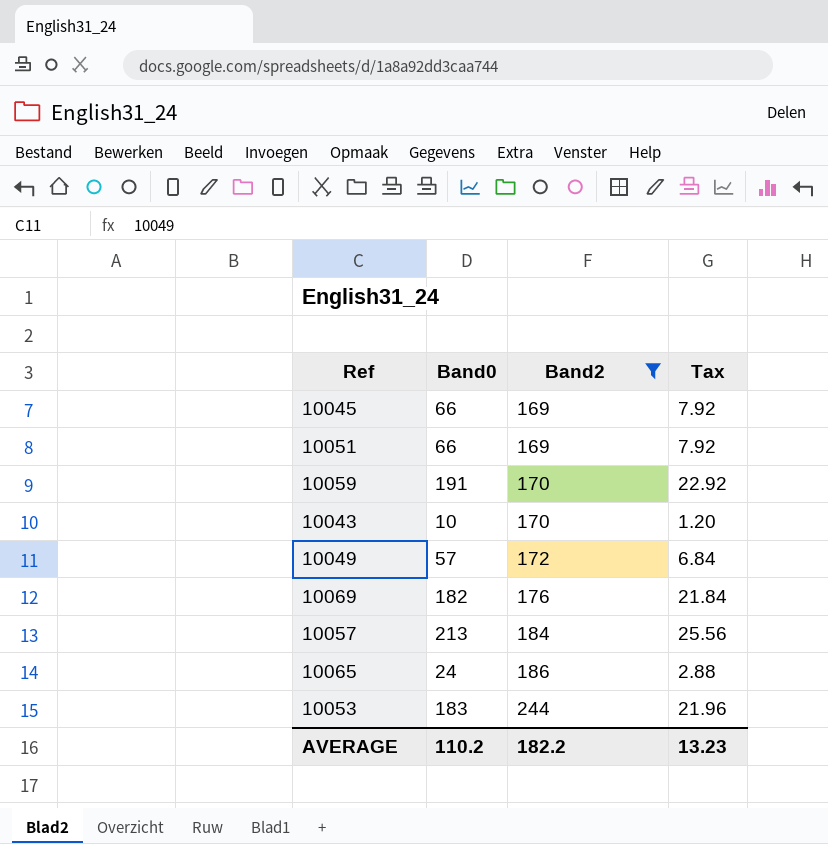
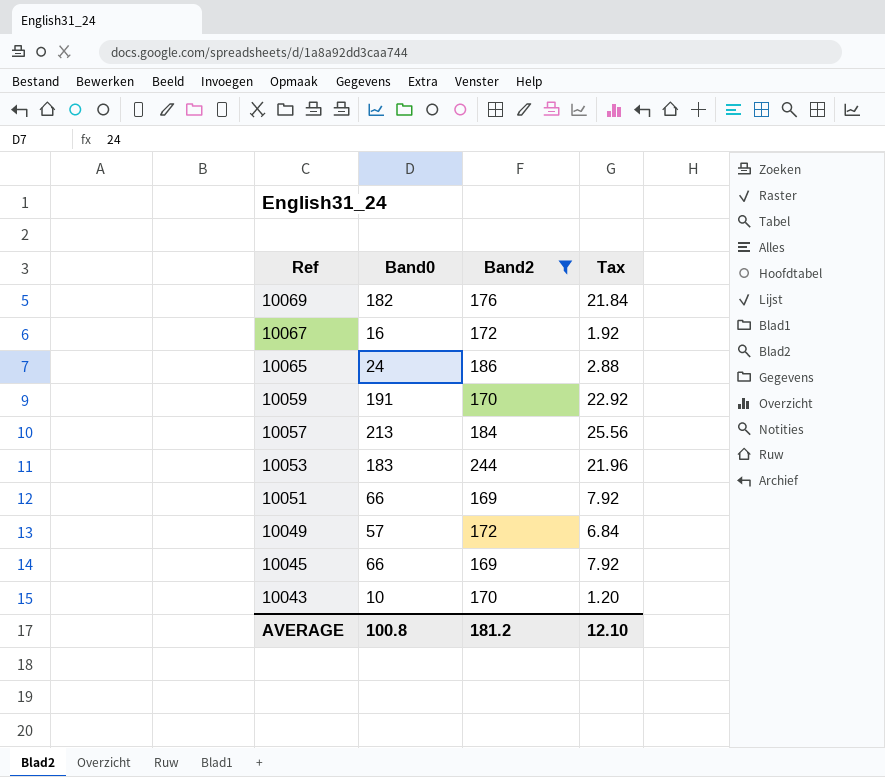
row order: Band2 ascending -> Ref descending
row 10067: none -> 16 | 172 | 1.92
AVERAGE | Band0: 110.2 -> 100.8
AVERAGE | Band2: 182.2 -> 181.2
AVERAGE | Tax: 13.23 -> 12.10

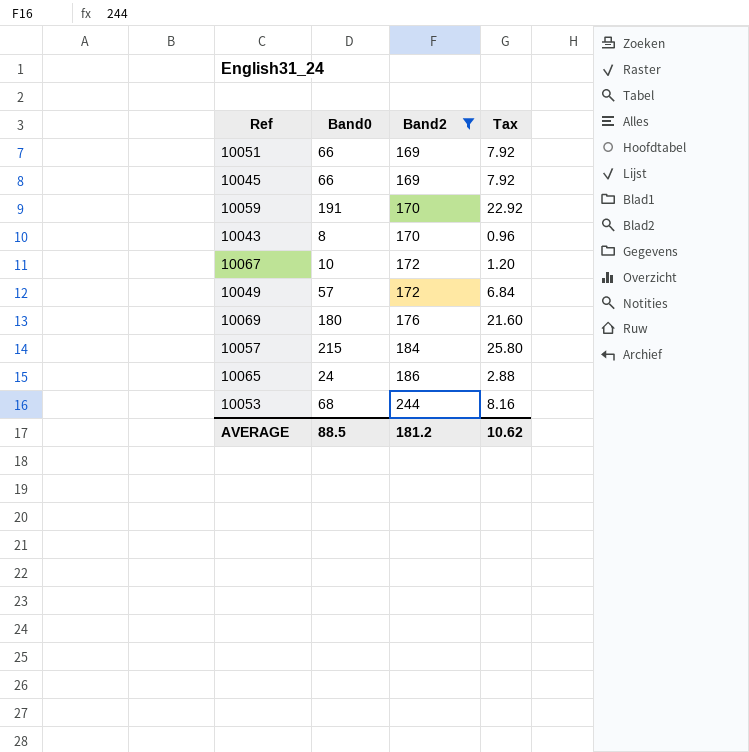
row order: Ref descending -> Band2 ascending
10043 | Band0: 10 -> 8
10043 | Tax: 1.20 -> 0.96
10067 | Band0: 16 -> 10
10067 | Tax: 1.92 -> 1.20
10069 | Band0: 182 -> 180
10069 | Tax: 21.84 -> 21.60
10057 | Band0: 213 -> 215
10057 | Tax: 25.56 -> 25.80
10053 | Band0: 183 -> 68
10053 | Tax: 21.96 -> 8.16
AVERAGE | Band0: 100.8 -> 88.5
AVERAGE | Tax: 12.10 -> 10.62

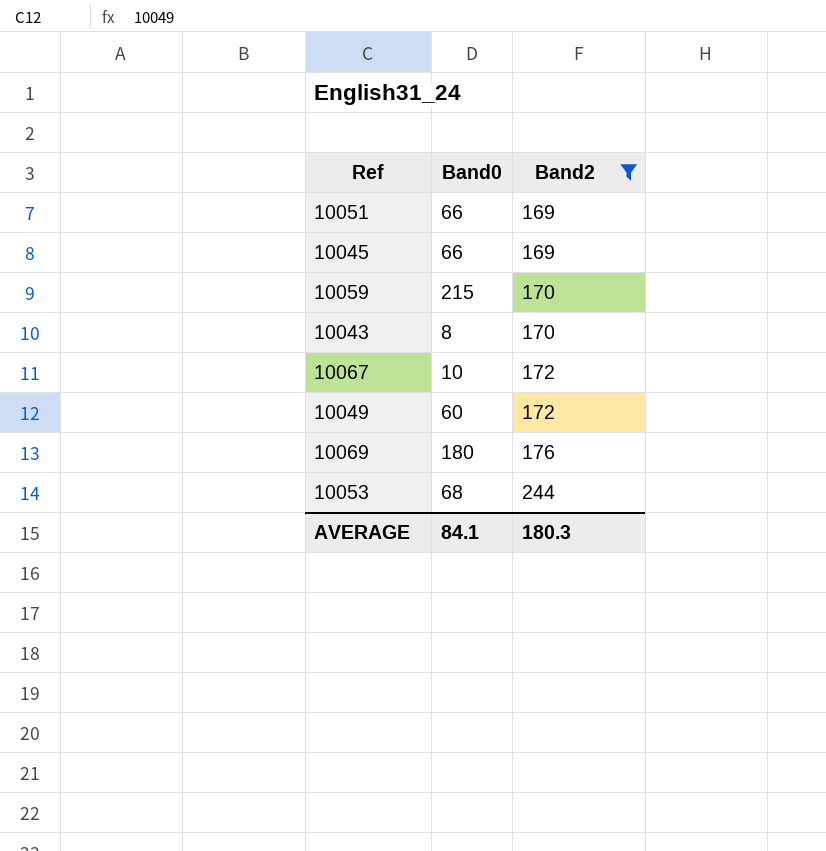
column Tax | formula: [Band0] * 0.12 -> none
row 10057: 215 | 184 | 25.80 -> none
row 10065: 24 | 186 | 2.88 -> none
10059 | Band0: 191 -> 215
10049 | Band0: 57 -> 60
AVERAGE | Band0: 88.5 -> 84.1
AVERAGE | Band2: 181.2 -> 180.3

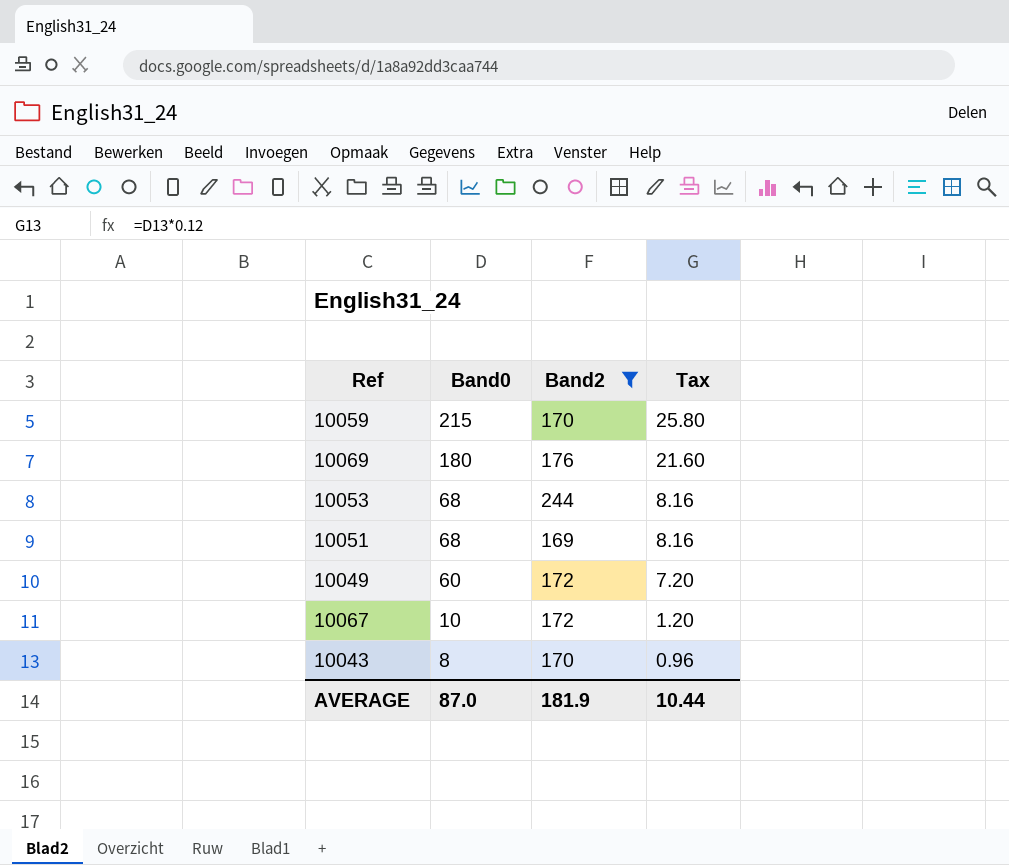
row order: Band2 ascending -> Band0 descending
column Tax | formula: none -> [Band0] * 0.12
row 10045: 66 | 169 -> none
10051 | Band0: 66 -> 68
AVERAGE | Band0: 84.1 -> 87.0
AVERAGE | Band2: 180.3 -> 181.9

